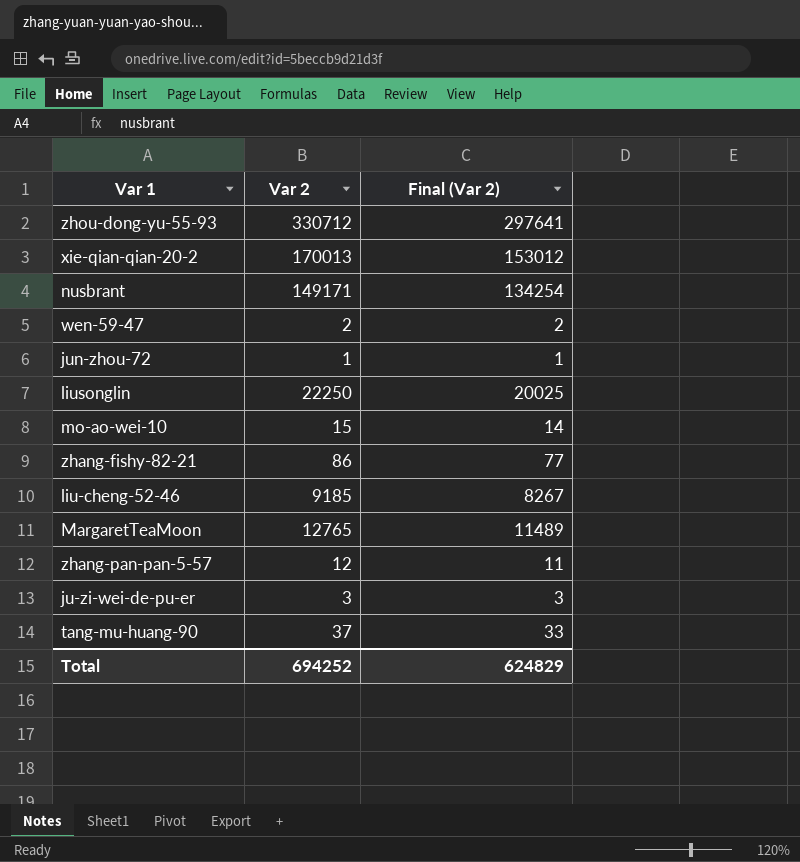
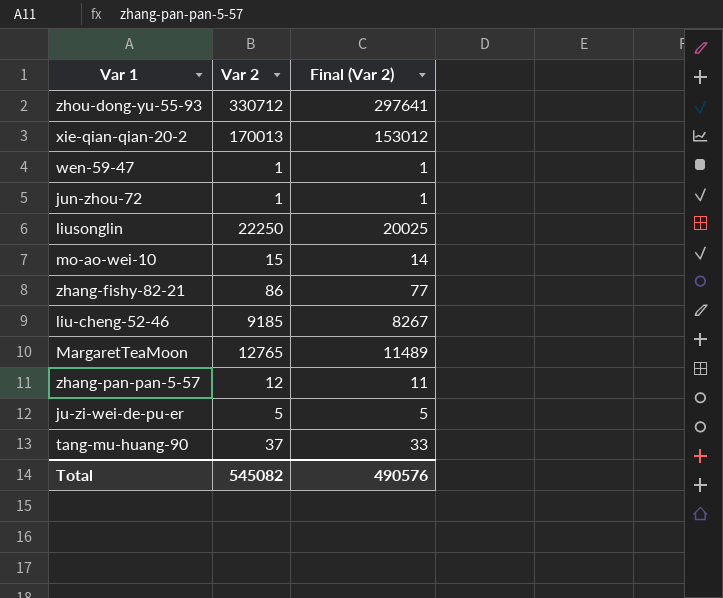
row nusbrant: 149171 | 134254 -> none
wen-59-47 | Var 2: 2 -> 1
wen-59-47 | Final (Var 2): 2 -> 1
ju-zi-wei-de-pu-er | Var 2: 3 -> 5
ju-zi-wei-de-pu-er | Final (Var 2): 3 -> 5
Total | Var 2: 694252 -> 545082
Total | Final (Var 2): 624829 -> 490576

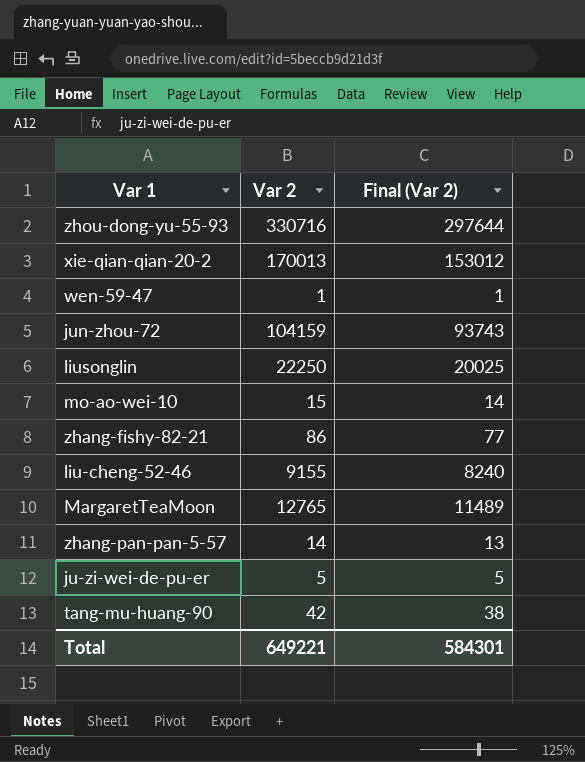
zhou-dong-yu-55-93 | Var 2: 330712 -> 330716
zhou-dong-yu-55-93 | Final (Var 2): 297641 -> 297644
jun-zhou-72 | Var 2: 1 -> 104159
jun-zhou-72 | Final (Var 2): 1 -> 93743
liu-cheng-52-46 | Var 2: 9185 -> 9155
liu-cheng-52-46 | Final (Var 2): 8267 -> 8240
zhang-pan-pan-5-57 | Var 2: 12 -> 14
zhang-pan-pan-5-57 | Final (Var 2): 11 -> 13
tang-mu-huang-90 | Var 2: 37 -> 42
tang-mu-huang-90 | Final (Var 2): 33 -> 38
Total | Var 2: 545082 -> 649221
Total | Final (Var 2): 490576 -> 584301

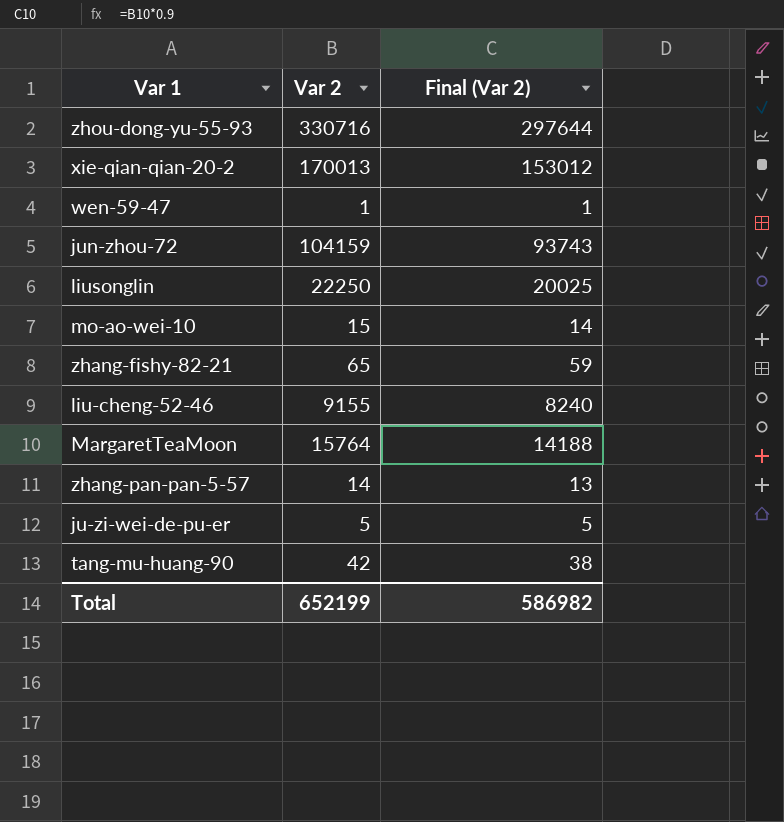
zhang-fishy-82-21 | Var 2: 86 -> 65
zhang-fishy-82-21 | Final (Var 2): 77 -> 59
MargaretTeaMoon | Var 2: 12765 -> 15764
MargaretTeaMoon | Final (Var 2): 11489 -> 14188
Total | Var 2: 649221 -> 652199
Total | Final (Var 2): 584301 -> 586982

